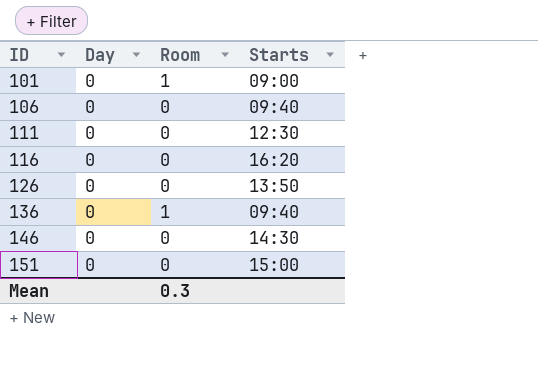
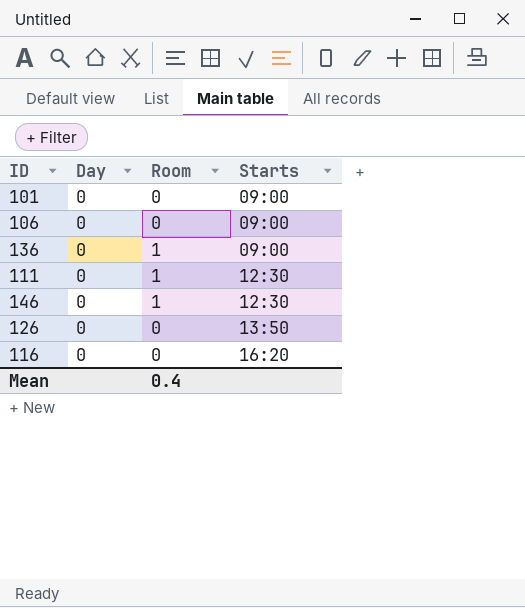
row order: ID ascending -> Starts ascending
row 151: 0 | 0 | 15:00 -> none
101 | Room: 1 -> 0
106 | Starts: 09:40 -> 09:00
136 | Starts: 09:40 -> 09:00
111 | Room: 0 -> 1
146 | Room: 0 -> 1
146 | Starts: 14:30 -> 12:30
Mean | Room: 0.3 -> 0.4

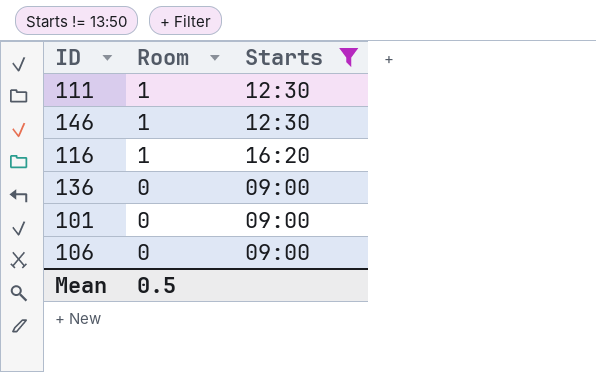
filter: none -> Starts != 13:50
row order: Starts ascending -> Room descending
column Day | position: 2 -> none
116 | Room: 0 -> 1
136 | Room: 1 -> 0
Mean | Room: 0.4 -> 0.5

